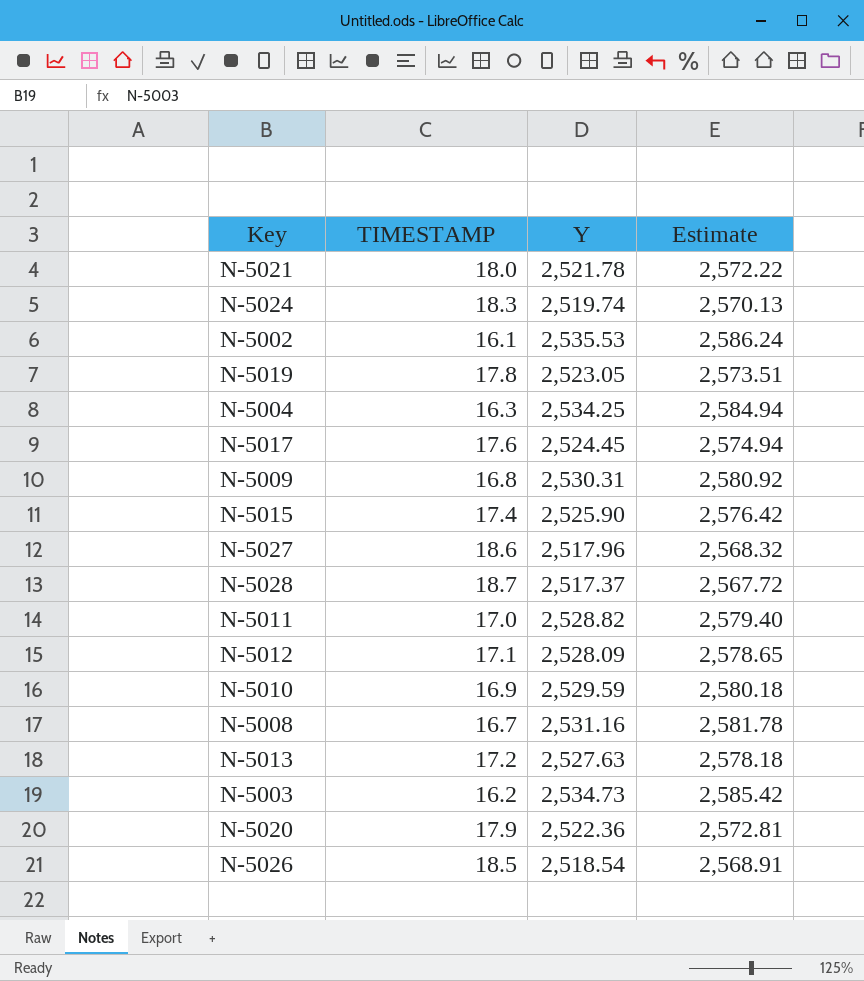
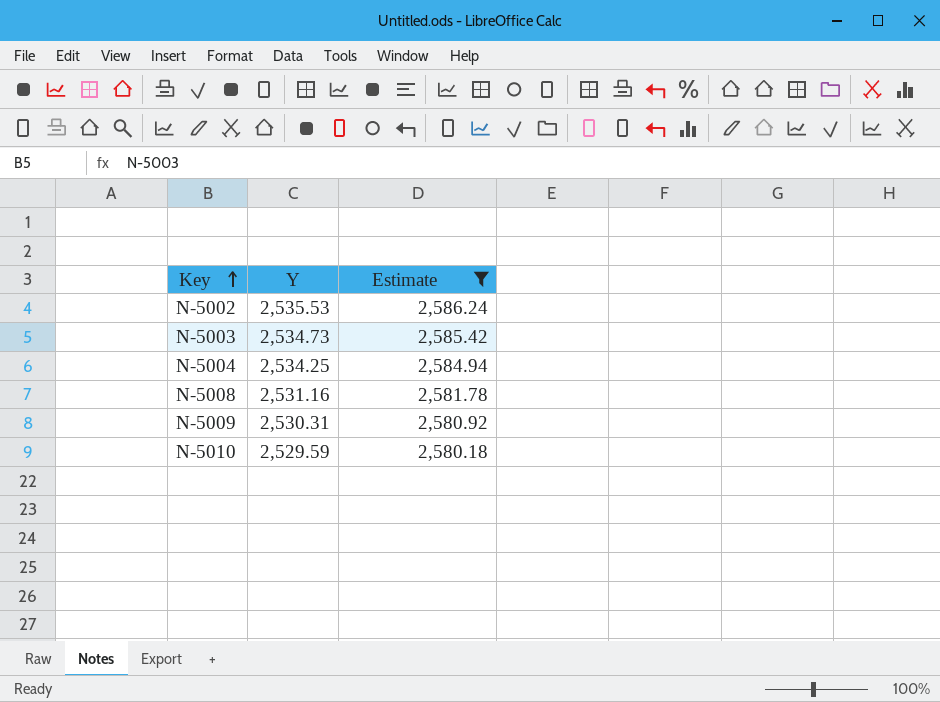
filter: none -> Estimate >= 2,580.18
row order: none -> Key ascending
column TIMESTAMP | position: 2 -> none

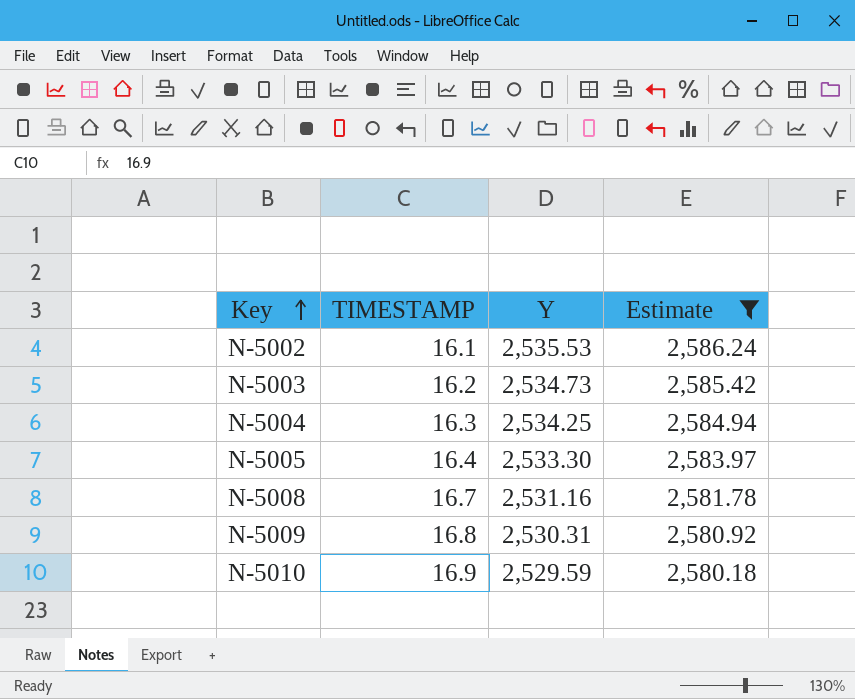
column TIMESTAMP | position: none -> 2
row N-5005: none -> 16.4 | 2,533.30 | 2,583.97

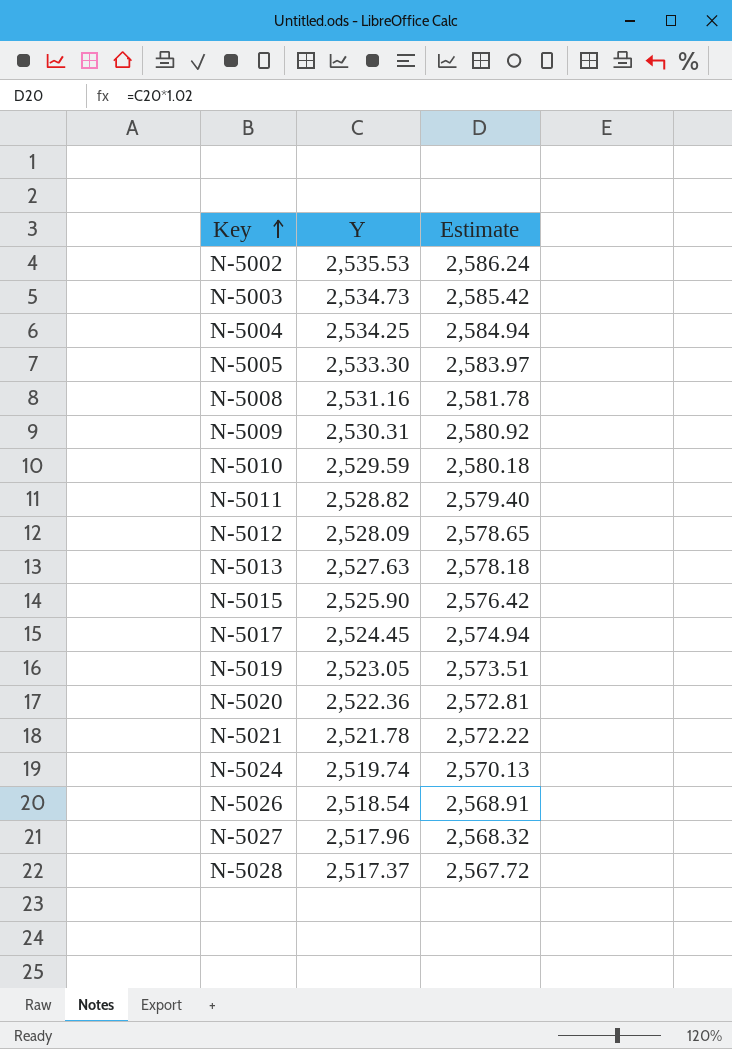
filter: Estimate >= 2,580.18 -> none
column TIMESTAMP | position: 2 -> none

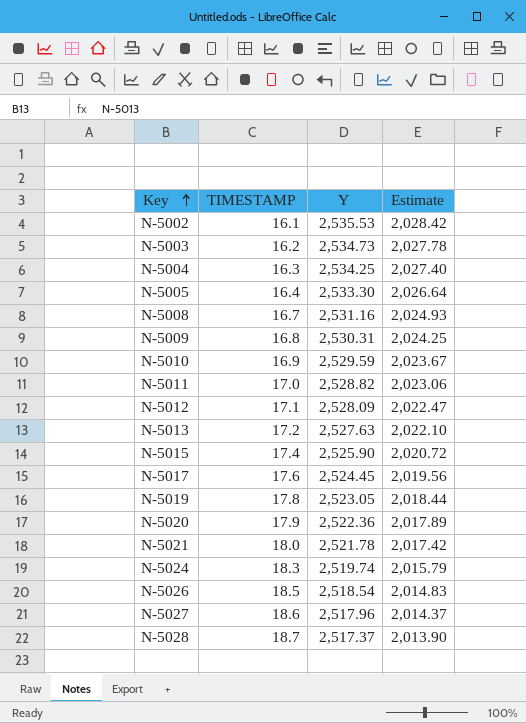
column TIMESTAMP | position: none -> 2
column Estimate | formula: [Y] * 1.02 -> [Y] * 0.8

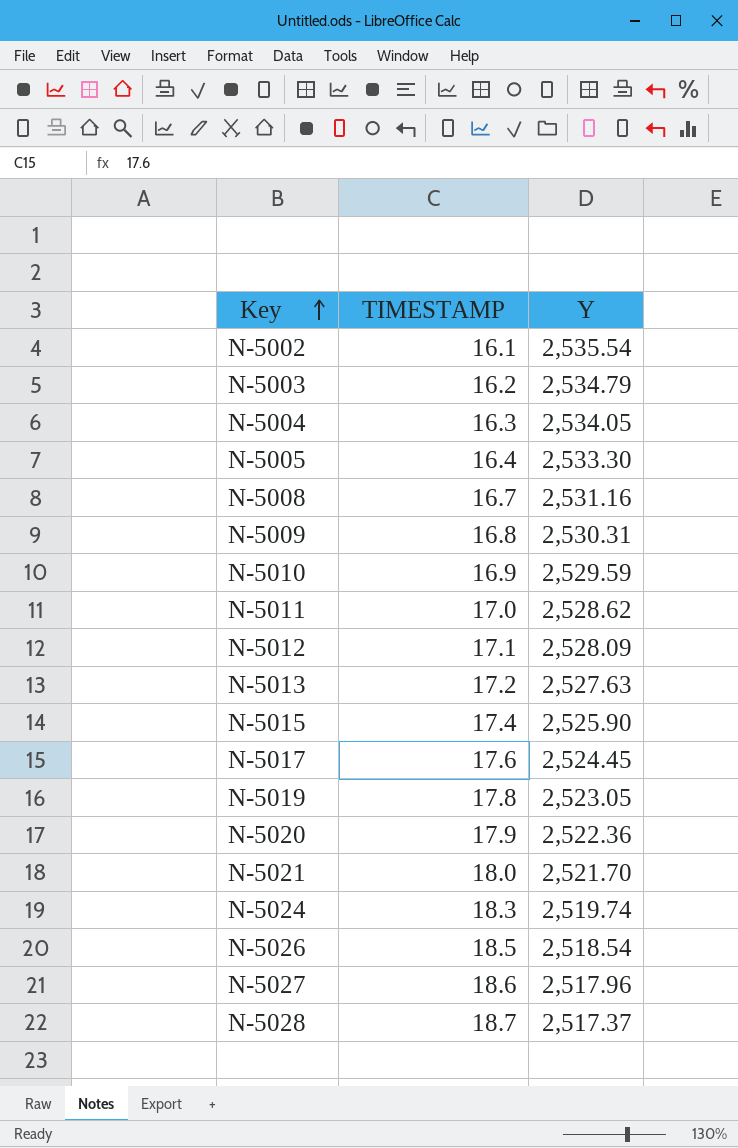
column Estimate | formula: [Y] * 0.8 -> none
N-5002 | Y: 2,535.53 -> 2,535.54
N-5003 | Y: 2,534.73 -> 2,534.79
N-5004 | Y: 2,534.25 -> 2,534.05
N-5011 | Y: 2,528.82 -> 2,528.62
N-5021 | Y: 2,521.78 -> 2,521.70

